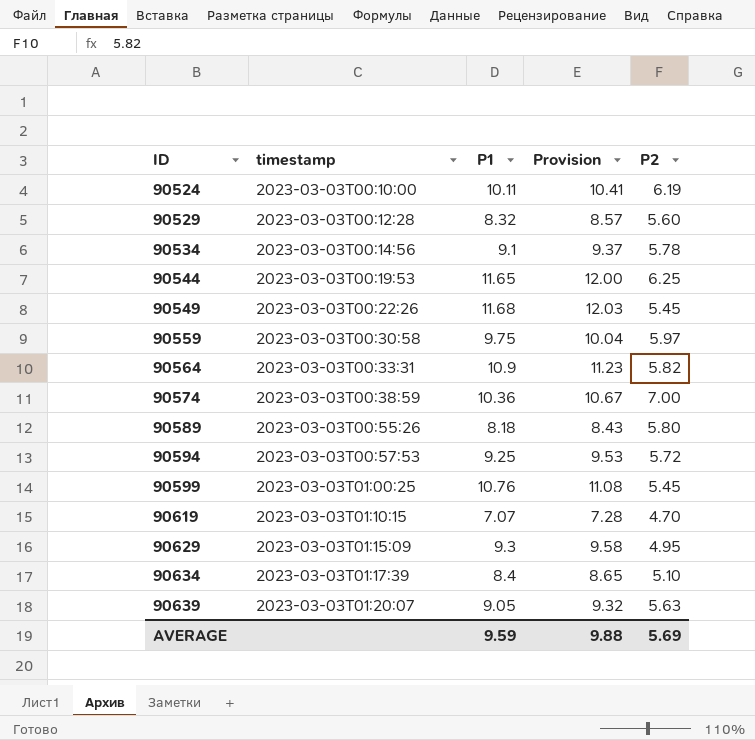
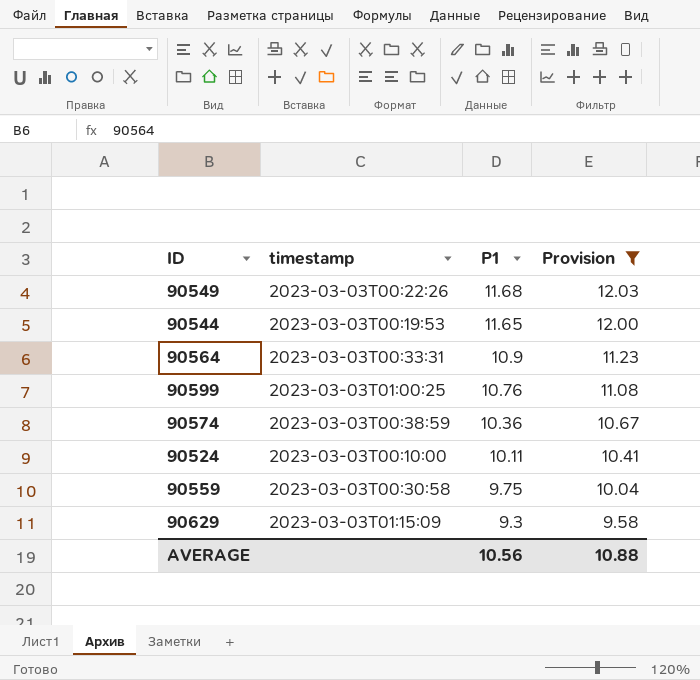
filter: none -> Provision >= 9.58
row order: ID ascending -> P1 descending
column P2 | position: 5 -> none
AVERAGE | P1: 9.59 -> 10.56
AVERAGE | Provision: 9.88 -> 10.88

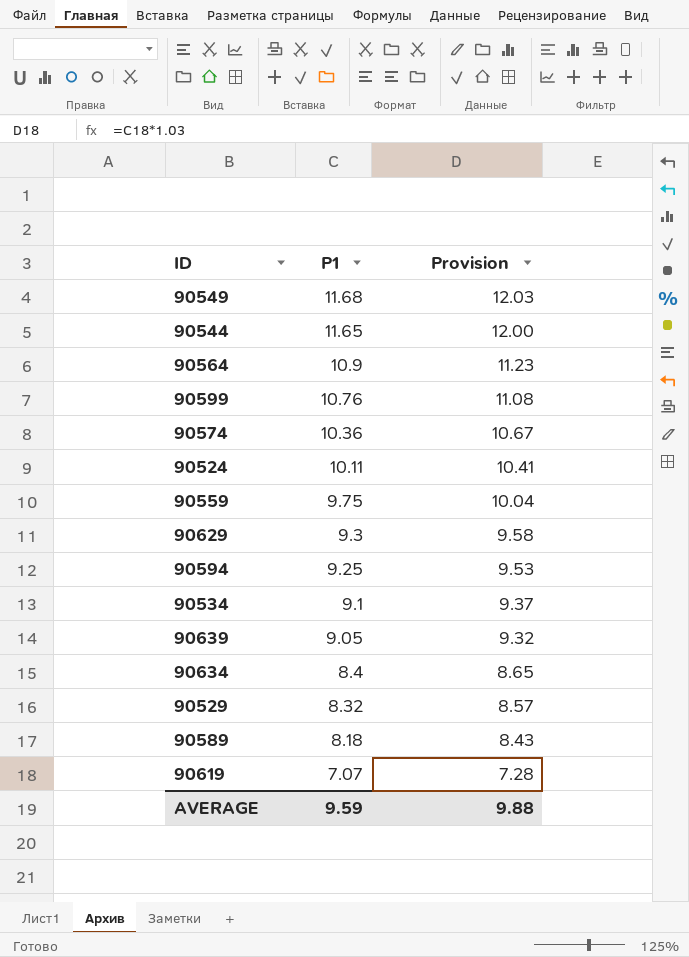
filter: Provision >= 9.58 -> none
column timestamp | position: 2 -> none
AVERAGE | P1: 10.56 -> 9.59
AVERAGE | Provision: 10.88 -> 9.88

